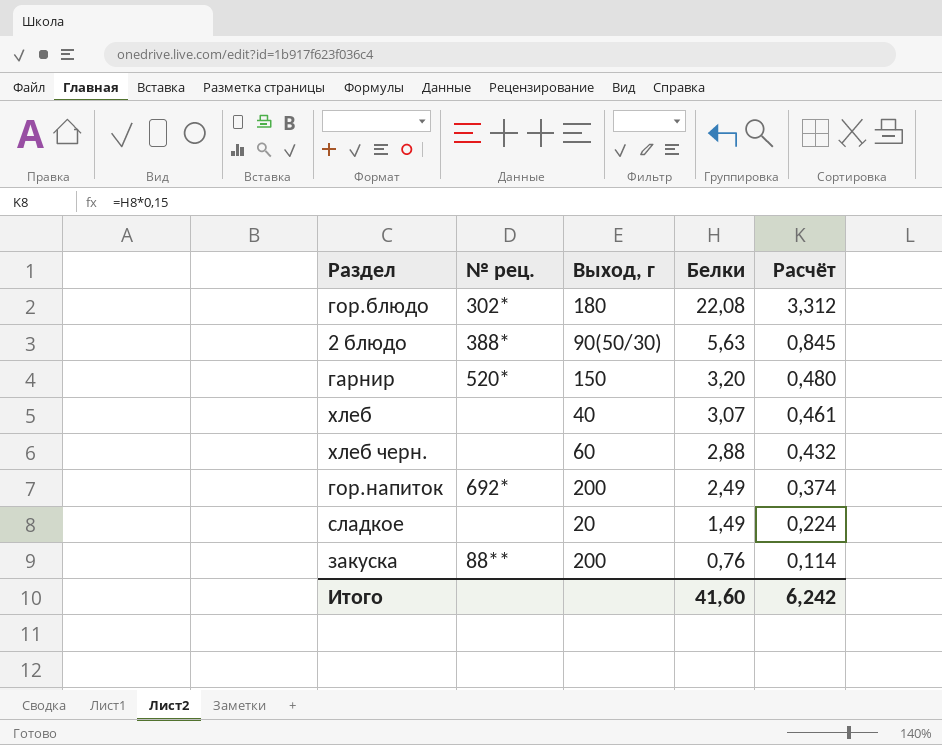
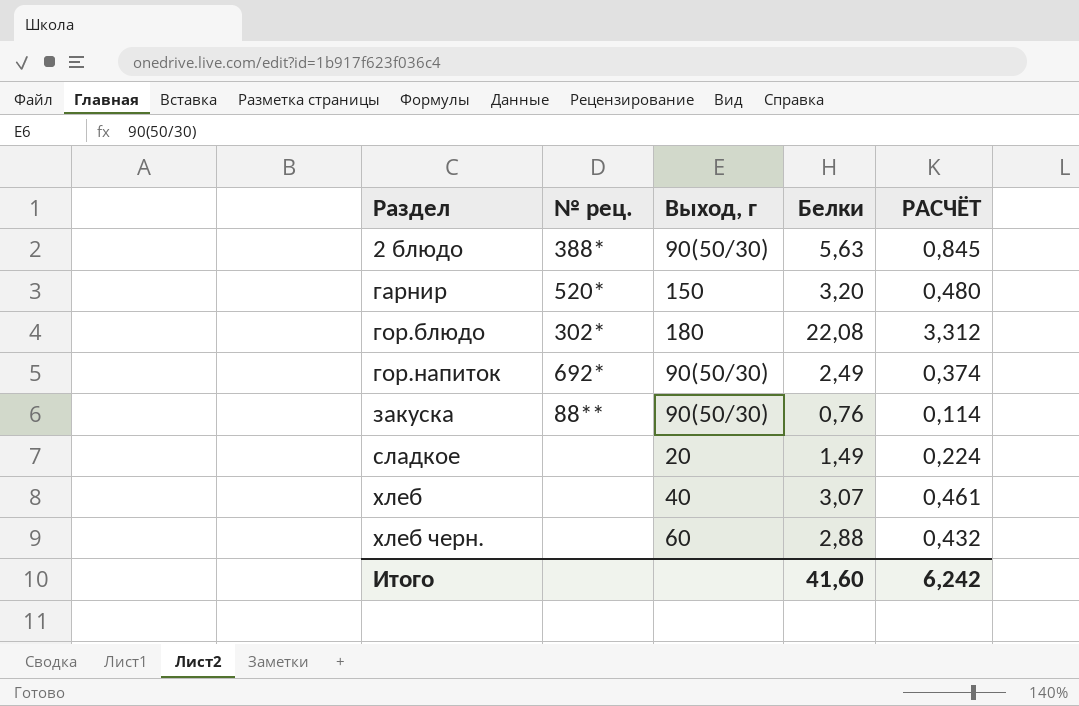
row order: Белки descending -> Раздел ascending
column name: Расчёт -> РАСЧЁТ
гор.напиток | Выход, г: 200 -> 90(50/30)
закуска | Выход, г: 200 -> 90(50/30)

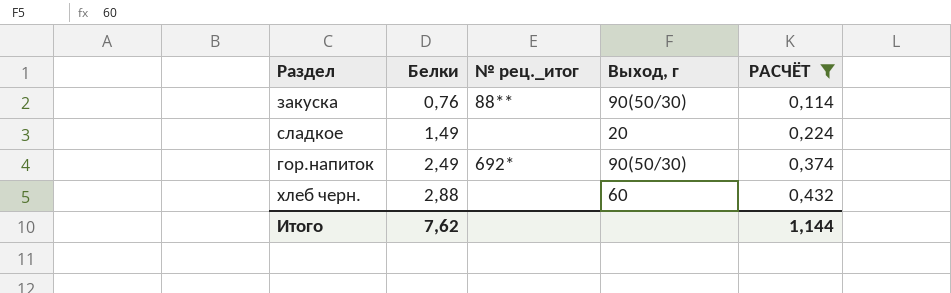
filter: none -> РАСЧЁТ <= 0,432
row order: Раздел ascending -> Белки ascending
column Белки | position: 4 -> 2
column name: № рец. -> № рец._итог
Итого | Белки: 41,60 -> 7,62
Итого | РАСЧЁТ: 6,242 -> 1,144

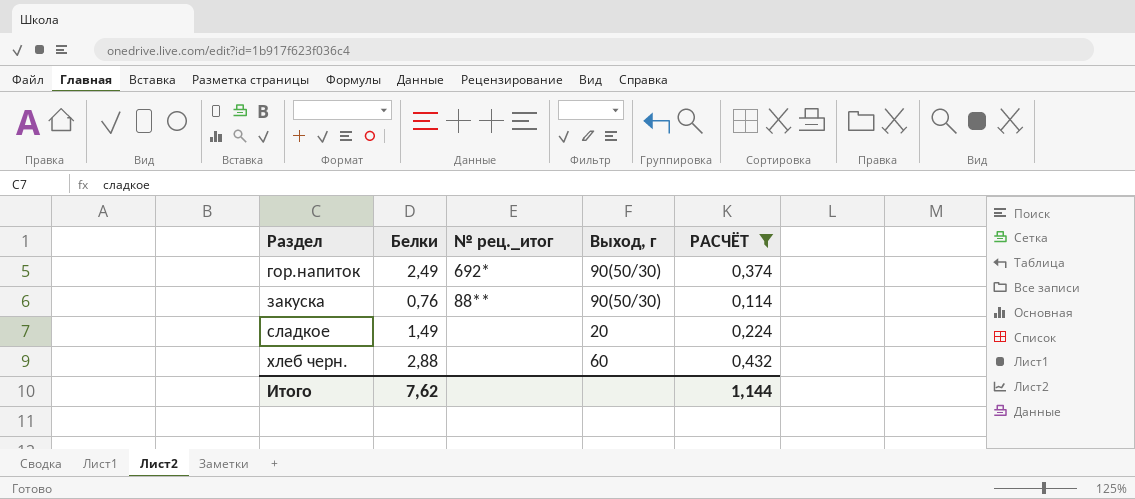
row order: Белки ascending -> Раздел ascending

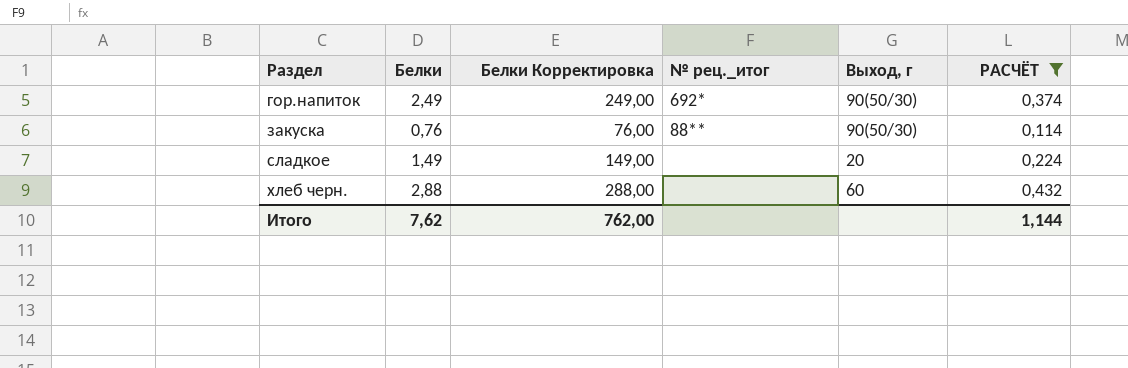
column Белки Корректировка | formula: none -> [Белки] * 100

